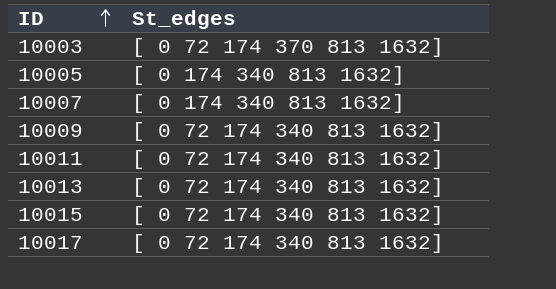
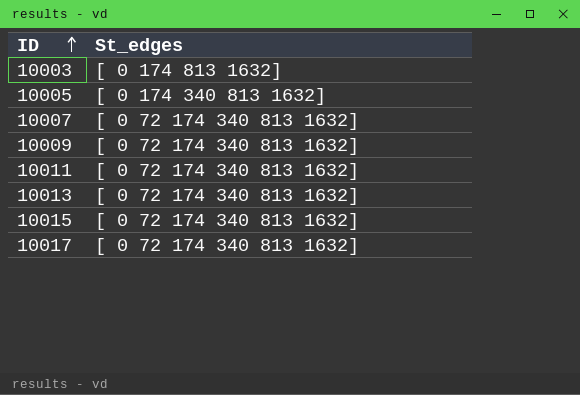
10003 | St_edges: [ 0 72 174 370 813 1632] -> [ 0 174 813 1632]
10007 | St_edges: [ 0 174 340 813 1632] -> [ 0 72 174 340 813 1632]

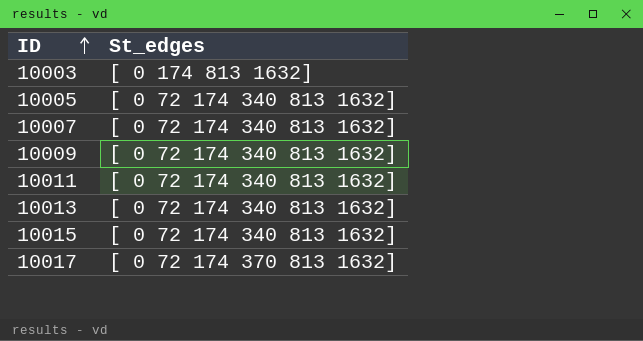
10005 | St_edges: [ 0 174 340 813 1632] -> [ 0 72 174 340 813 1632]
10017 | St_edges: [ 0 72 174 340 813 1632] -> [ 0 72 174 370 813 1632]

